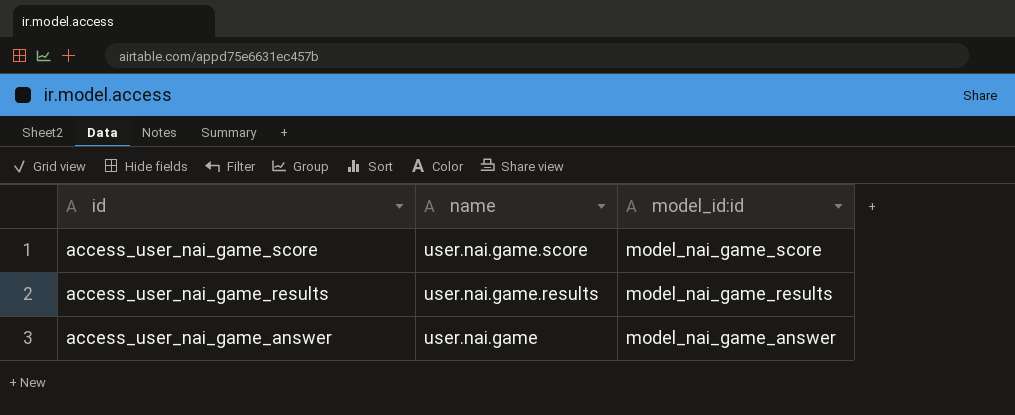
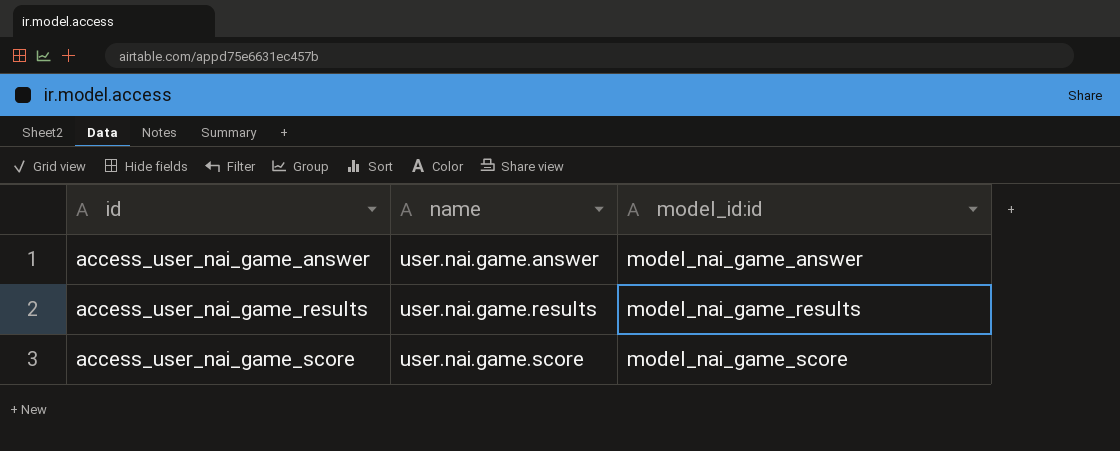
row order: id descending -> id ascending
access_user_nai_game_answer | name: user.nai.game -> user.nai.game.answer

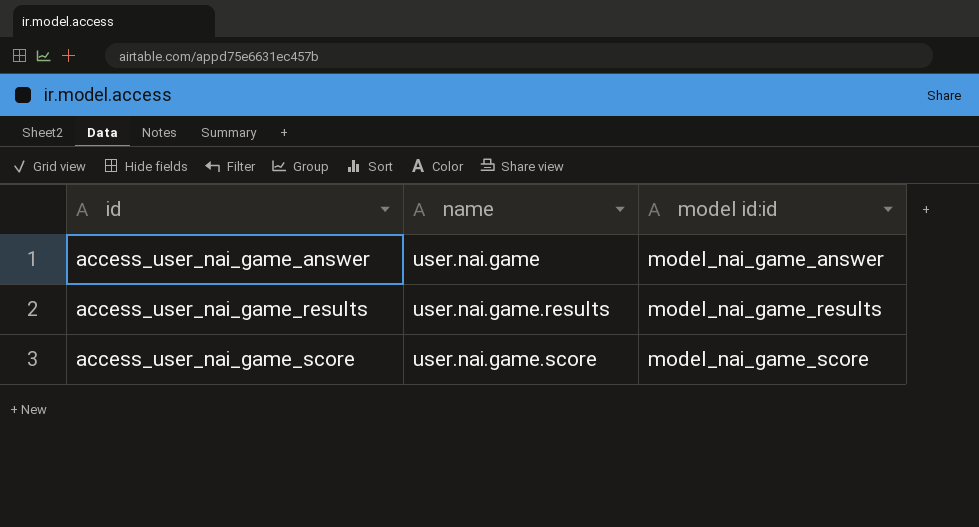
column name: model_id:id -> model id:id
access_user_nai_game_answer | name: user.nai.game.answer -> user.nai.game

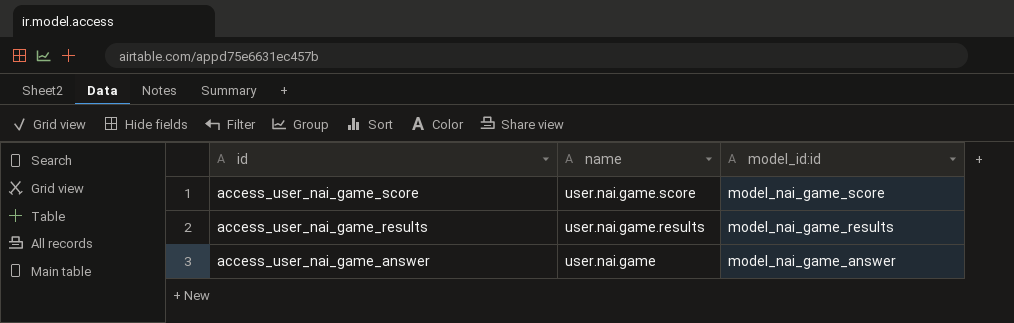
row order: id ascending -> id descending
column name: model id:id -> model_id:id

